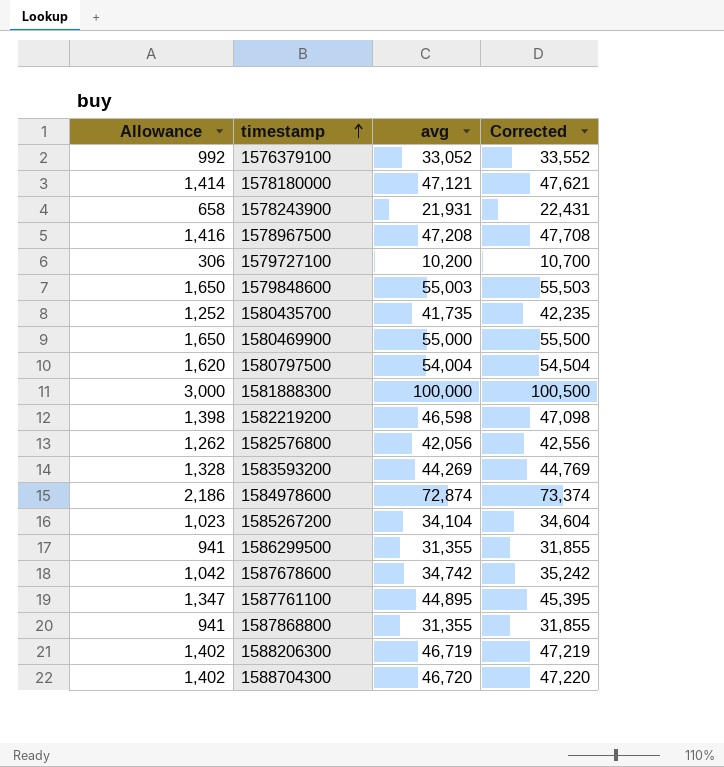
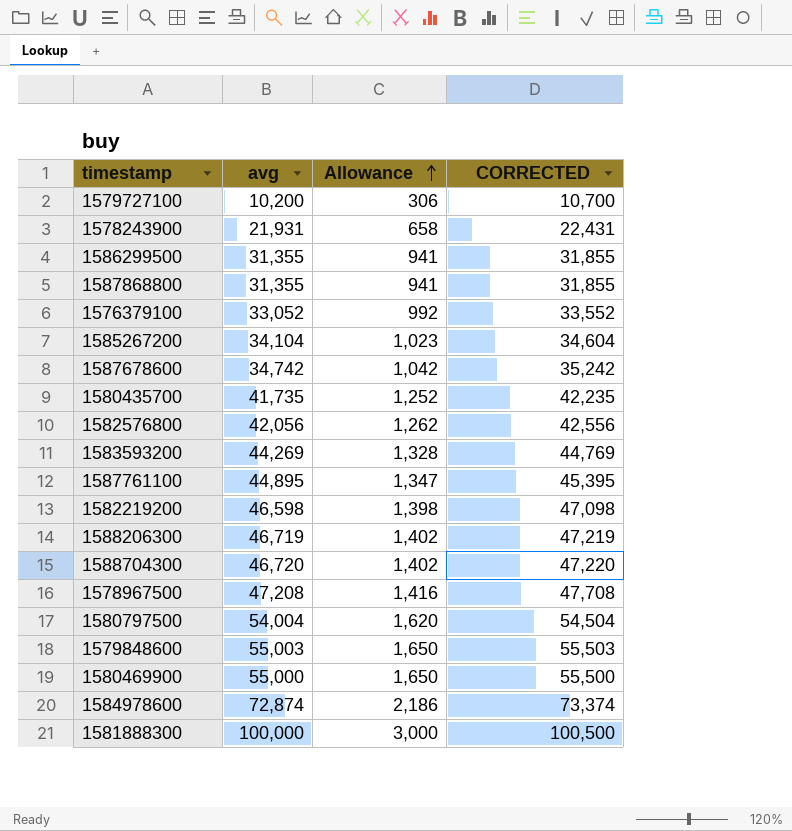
row order: timestamp ascending -> Allowance ascending
column Allowance | position: 1 -> 3
column name: Corrected -> CORRECTED
row 1578180000: 1,414 | 47,121 | 47,621 -> none

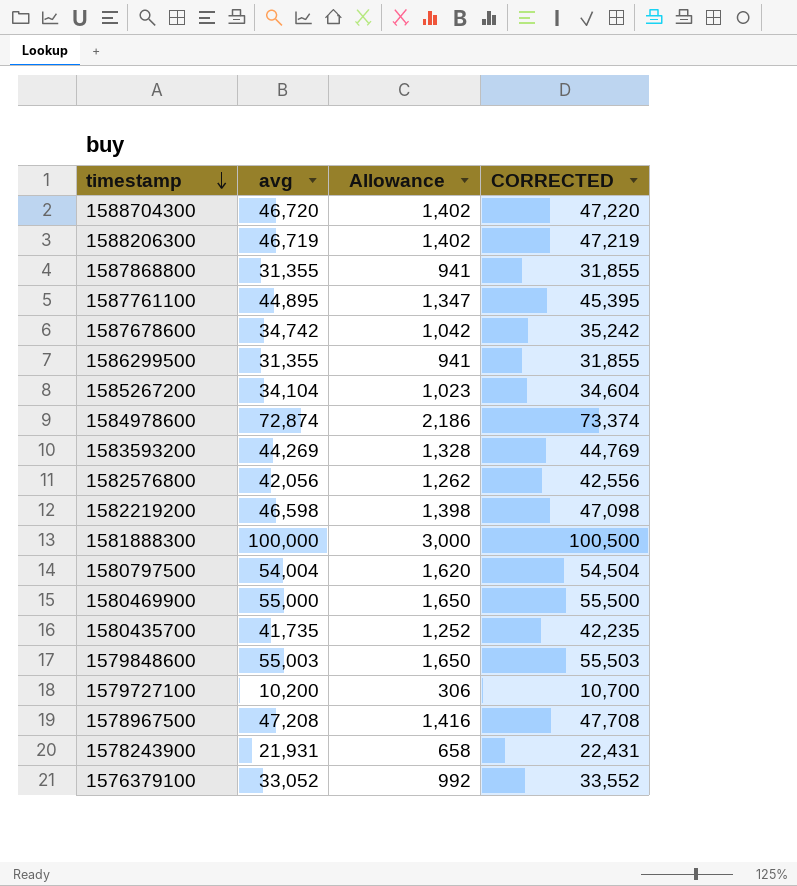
row order: Allowance ascending -> timestamp descending

